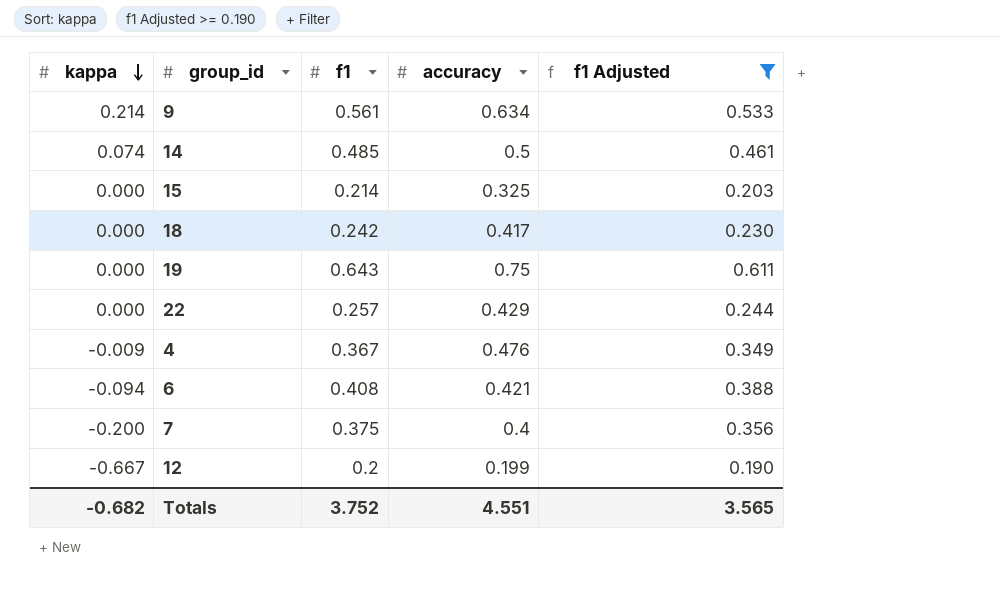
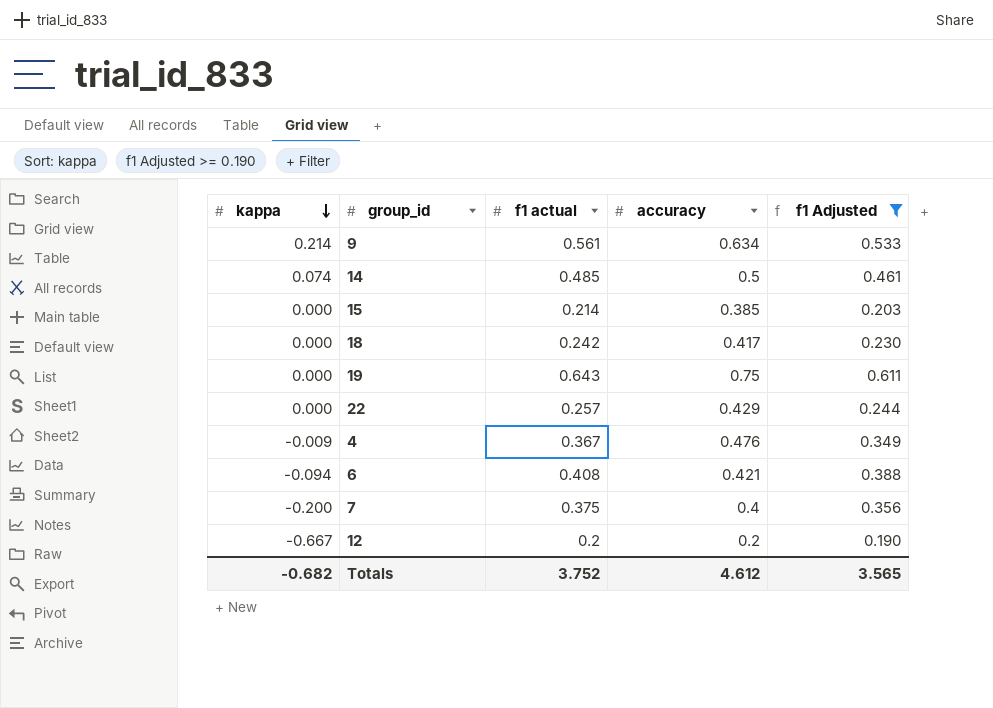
column name: f1 -> f1 actual
15 | accuracy: 0.325 -> 0.385
12 | accuracy: 0.199 -> 0.2
Totals | accuracy: 4.551 -> 4.612

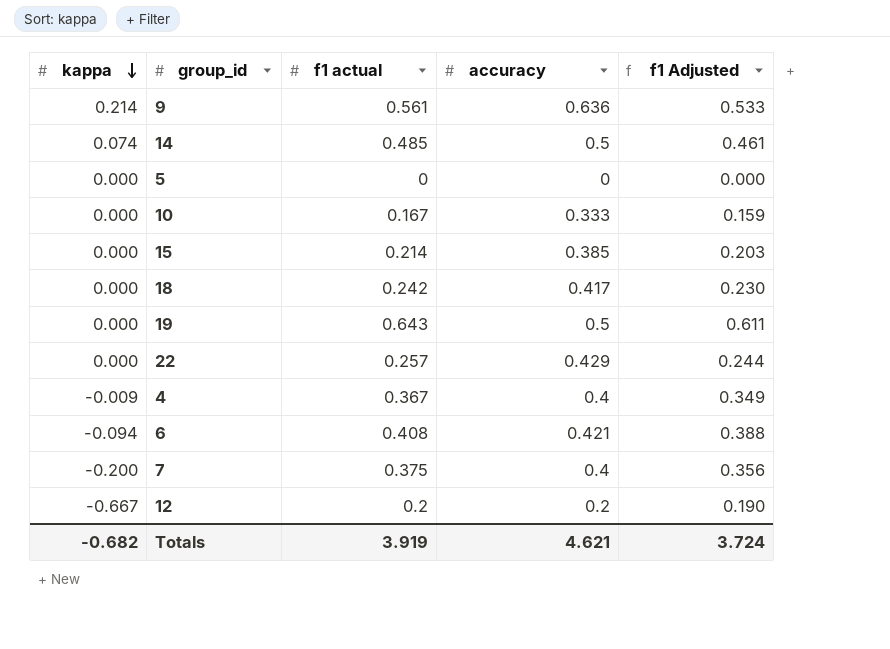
filter: f1 Adjusted >= 0.190 -> none
9 | accuracy: 0.634 -> 0.636
19 | accuracy: 0.75 -> 0.5
4 | accuracy: 0.476 -> 0.4
Totals | f1 actual: 3.752 -> 3.919
Totals | accuracy: 4.612 -> 4.621
Totals | f1 Adjusted: 3.565 -> 3.724

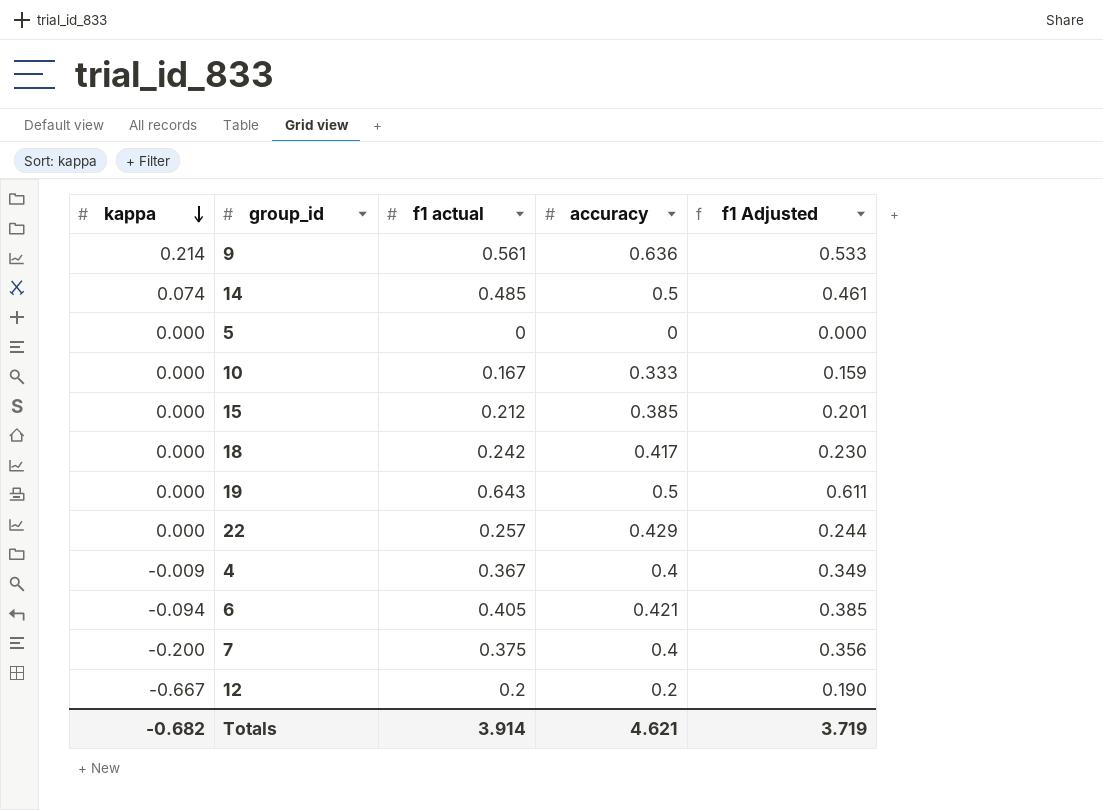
15 | f1 actual: 0.214 -> 0.212
15 | f1 Adjusted: 0.203 -> 0.201
6 | f1 actual: 0.408 -> 0.405
6 | f1 Adjusted: 0.388 -> 0.385
Totals | f1 actual: 3.919 -> 3.914
Totals | f1 Adjusted: 3.724 -> 3.719

